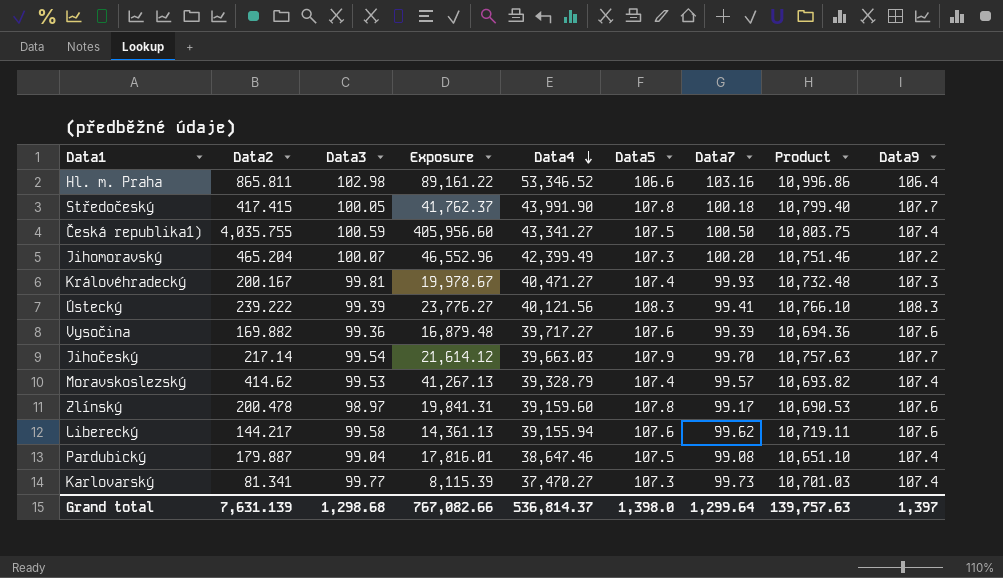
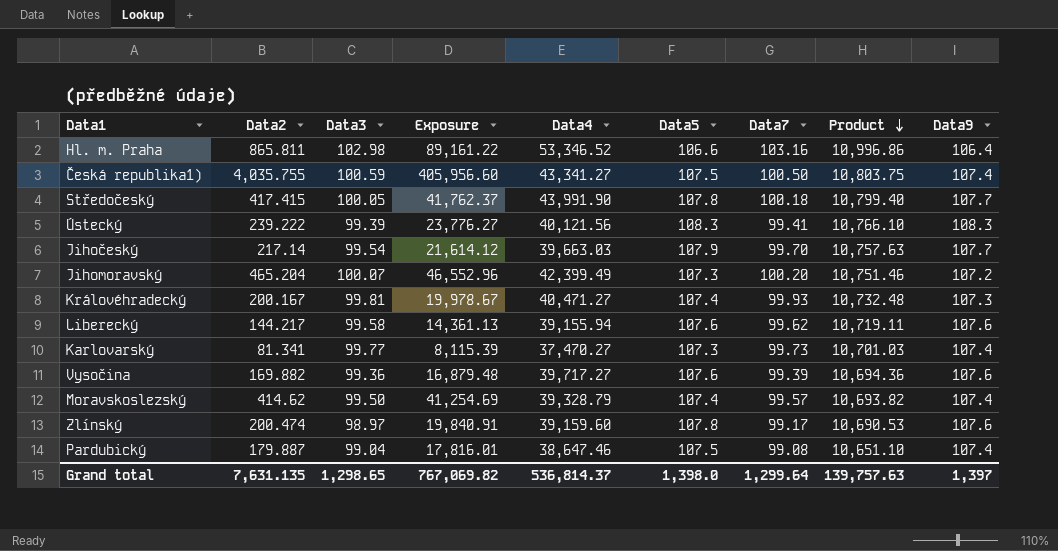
row order: Data4 descending -> Product descending
Moravskoslezský | Data3: 99.53 -> 99.50
Moravskoslezský | Exposure: 41,267.13 -> 41,254.69
Zlínský | Data2: 200.478 -> 200.474
Zlínský | Exposure: 19,841.31 -> 19,840.91
Grand total | Data2: 7,631.139 -> 7,631.135
Grand total | Data3: 1,298.68 -> 1,298.65
Grand total | Exposure: 767,082.66 -> 767,069.82

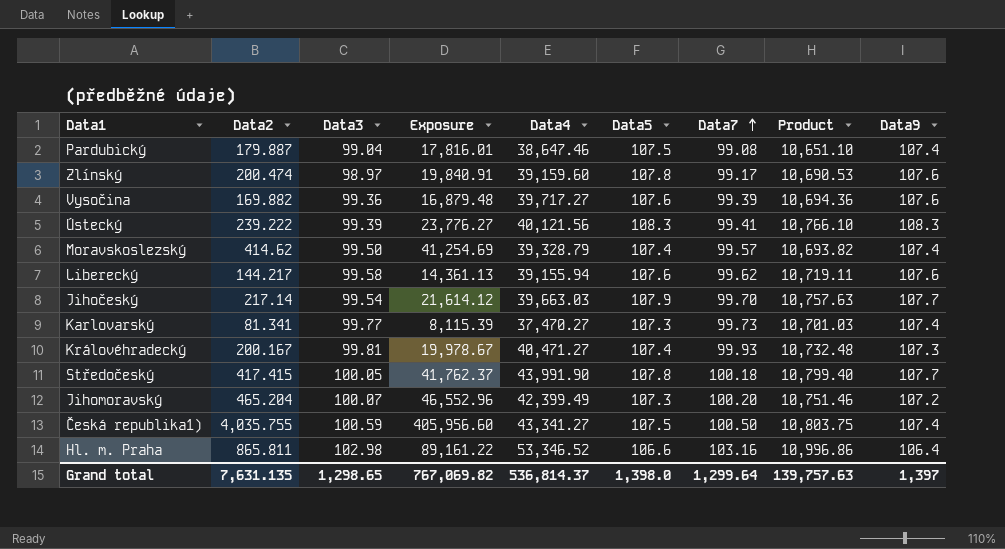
row order: Product descending -> Data7 ascending

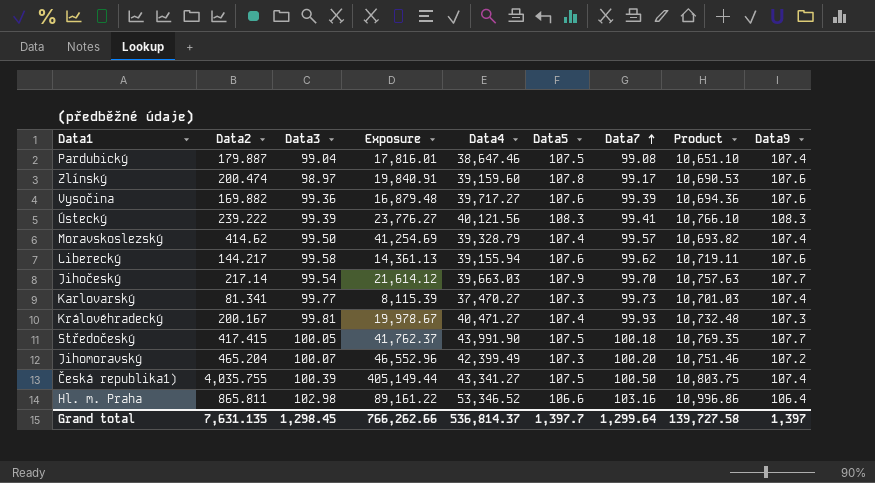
Středočeský | Data5: 107.8 -> 107.5
Středočeský | Product: 10,799.40 -> 10,769.35
Česká republika1) | Data3: 100.59 -> 100.39
Česká republika1) | Exposure: 405,956.60 -> 405,149.44
Grand total | Data3: 1,298.65 -> 1,298.45
Grand total | Exposure: 767,069.82 -> 766,262.66
Grand total | Data5: 1,398.0 -> 1,397.7
Grand total | Product: 139,757.63 -> 139,727.58

